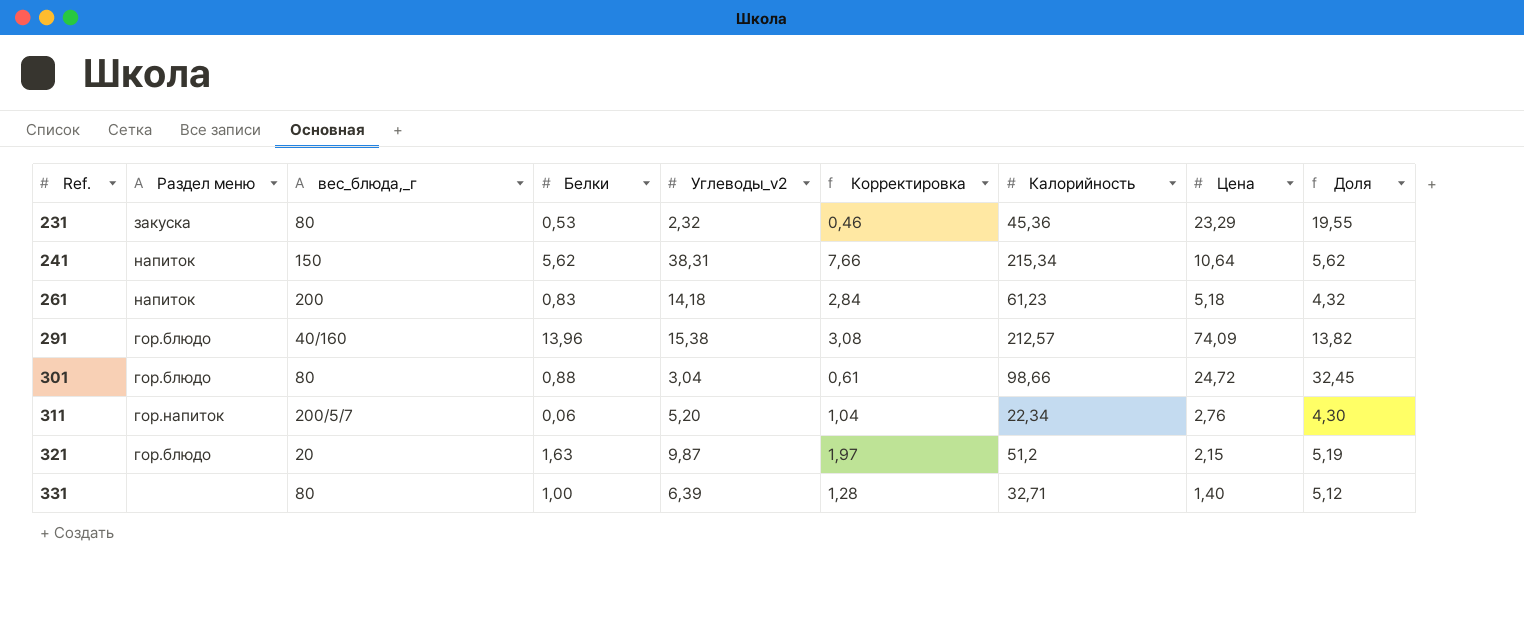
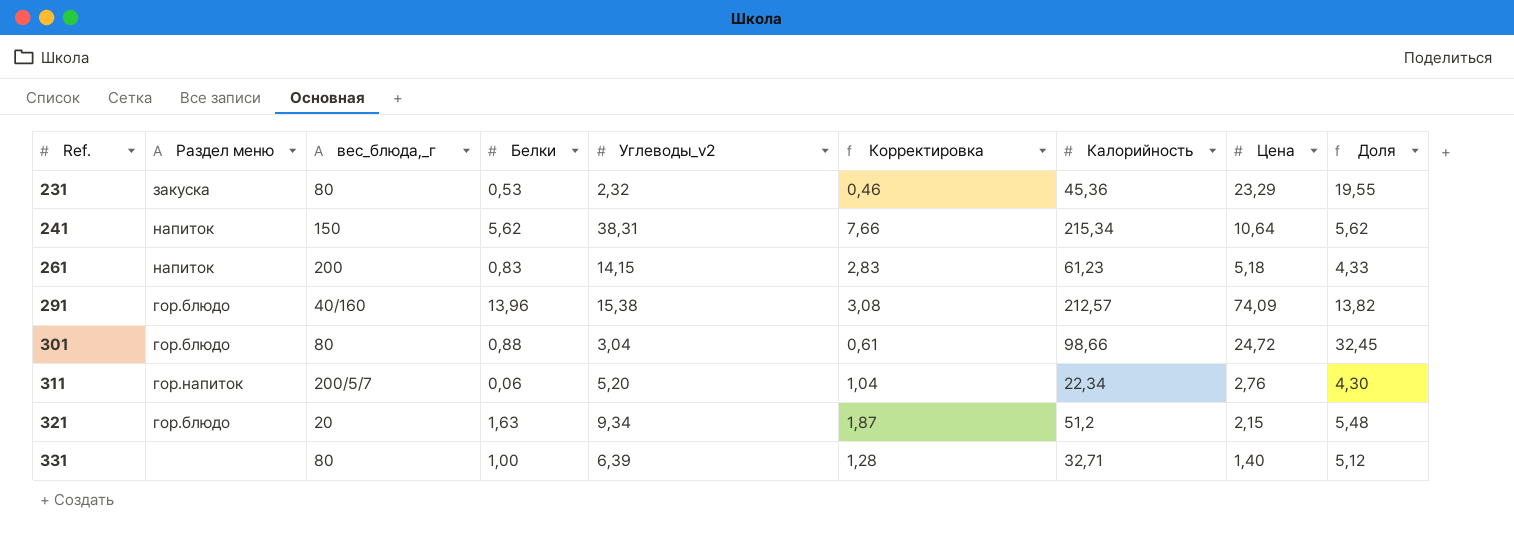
261 | Углеводы_v2: 14,18 -> 14,15
261 | Корректировка: 2,84 -> 2,83
261 | Доля: 4,32 -> 4,33
321 | Углеводы_v2: 9,87 -> 9,34
321 | Корректировка: 1,97 -> 1,87
321 | Доля: 5,19 -> 5,48

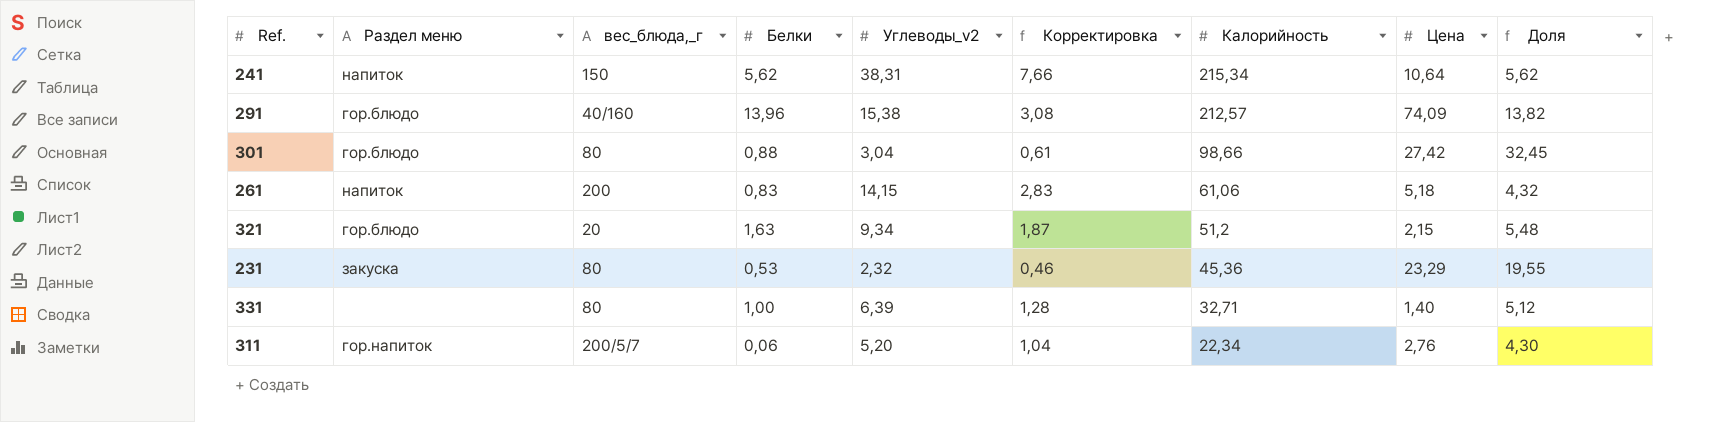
row order: Ref. ascending -> Калорийность descending
301 | Цена: 24,72 -> 27,42
261 | Калорийность: 61,23 -> 61,06
261 | Доля: 4,33 -> 4,32

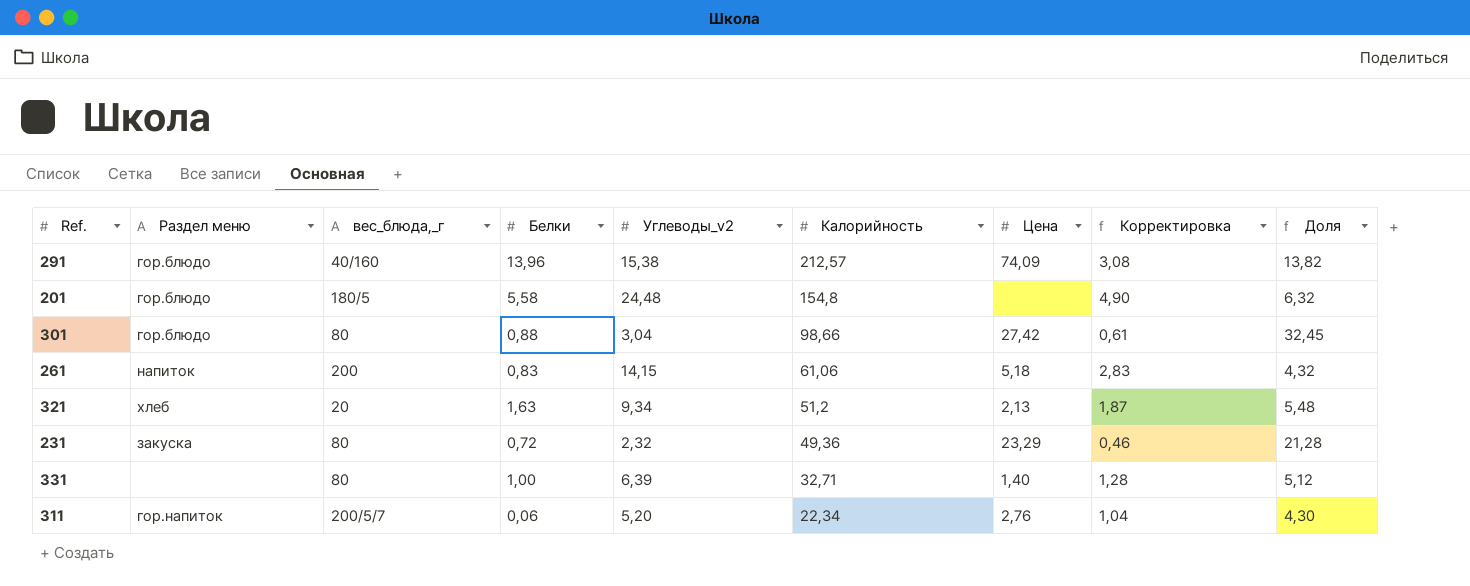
column Корректировка | position: 6 -> 8
row 241: напиток | 150 | 5,62 | 38,31 | 7,66 | 215,34 | 10,64 | 5,62 -> none
row 201: none -> гор.блюдо | 180/5 | 5,58 | 24,48 | 154,8 | none | 4,90 | 6,32
321 | Раздел меню: гор.блюдо -> хлеб
321 | Цена: 2,15 -> 2,13
231 | Белки: 0,53 -> 0,72
231 | Калорийность: 45,36 -> 49,36
231 | Доля: 19,55 -> 21,28

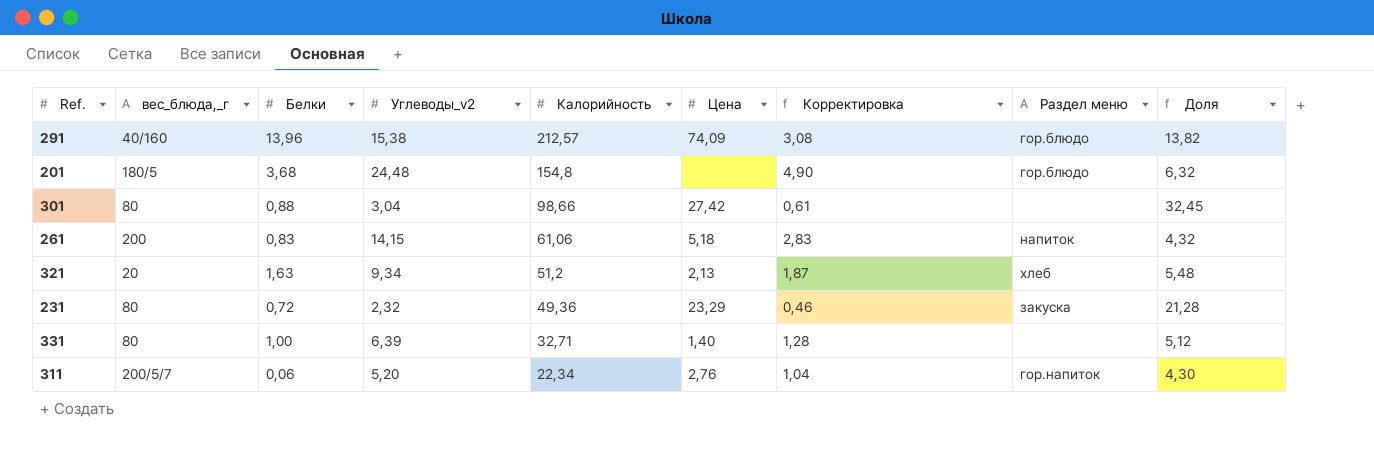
column Раздел меню | position: 2 -> 8
201 | Белки: 5,58 -> 3,68
301 | Раздел меню: гор.блюдо -> none

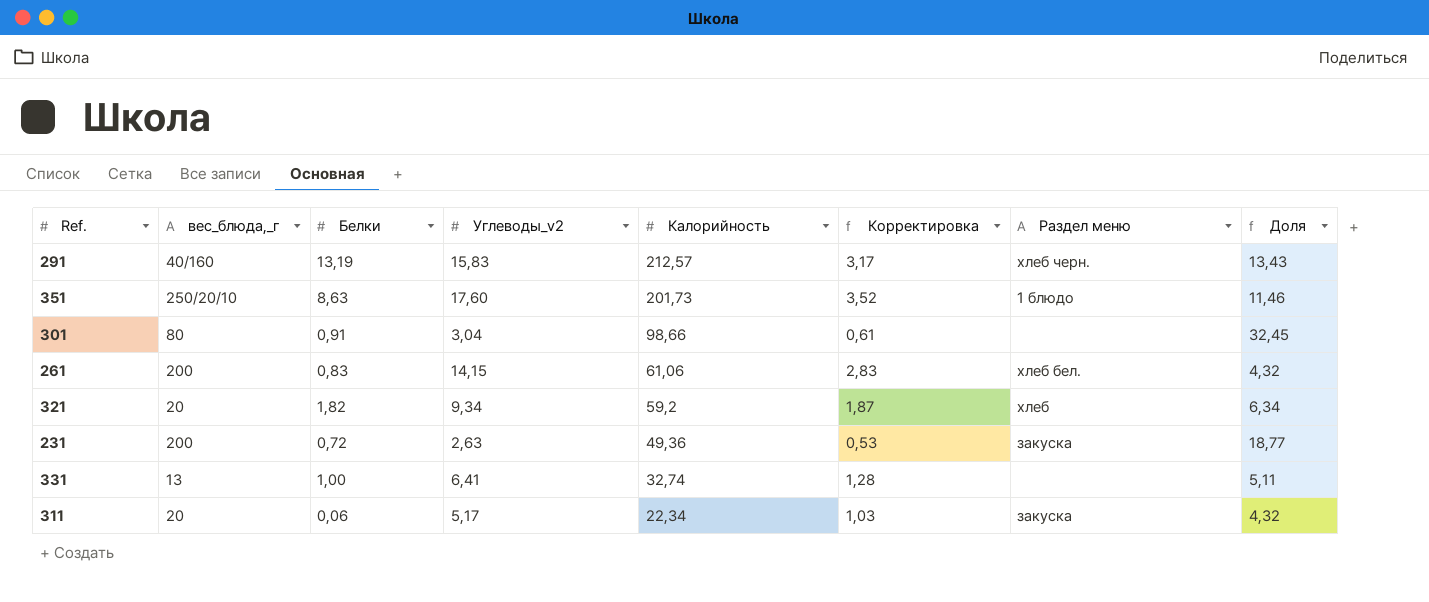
column Цена | position: 6 -> none
row 201: 180/5 | 3,68 | 24,48 | 154,8 | none | 4,90 | гор.блюдо | 6,32 -> none
291 | Белки: 13,96 -> 13,19
291 | Углеводы_v2: 15,38 -> 15,83
291 | Корректировка: 3,08 -> 3,17
291 | Раздел меню: гор.блюдо -> хлеб черн.
291 | Доля: 13,82 -> 13,43
row 351: none -> 250/20/10 | 8,63 | 17,60 | 201,73 | 3,52 | 1 блюдо | 11,46
301 | Белки: 0,88 -> 0,91
261 | Раздел меню: напиток -> хлеб бел.
321 | Белки: 1,63 -> 1,82
321 | Калорийность: 51,2 -> 59,2
321 | Доля: 5,48 -> 6,34
231 | вес_блюда,_г: 80 -> 200
231 | Углеводы_v2: 2,32 -> 2,63
231 | Корректировка: 0,46 -> 0,53
231 | Доля: 21,28 -> 18,77
331 | вес_блюда,_г: 80 -> 13
331 | Углеводы_v2: 6,39 -> 6,41
331 | Калорийность: 32,71 -> 32,74
331 | Доля: 5,12 -> 5,11
311 | вес_блюда,_г: 200/5/7 -> 20
311 | Углеводы_v2: 5,20 -> 5,17
311 | Корректировка: 1,04 -> 1,03
311 | Раздел меню: гор.напиток -> закуска
311 | Доля: 4,30 -> 4,32

